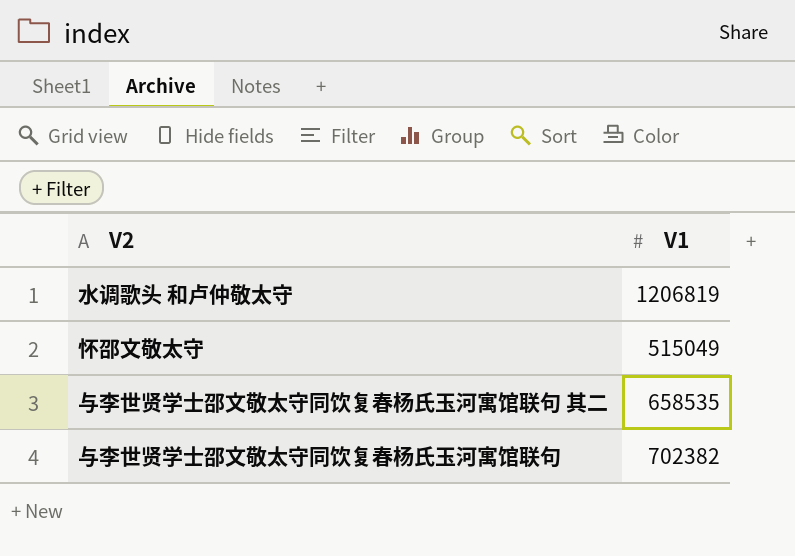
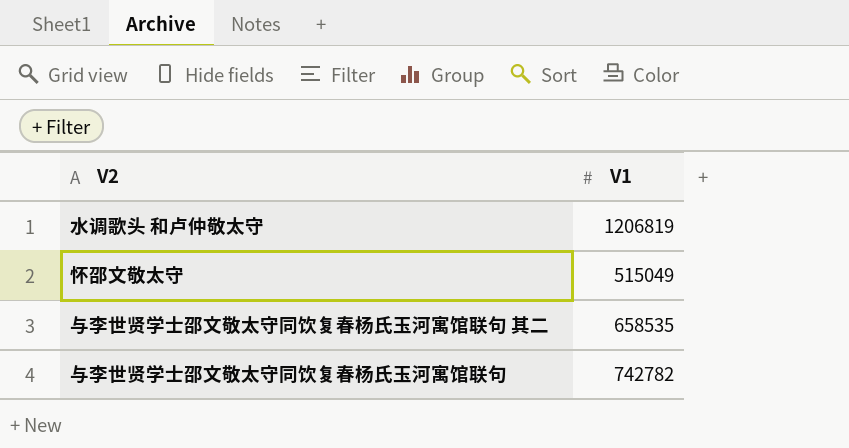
与李世贤学士邵文敬太守同饮复春杨氏玉河寓馆联句 | V1: 702382 -> 742782

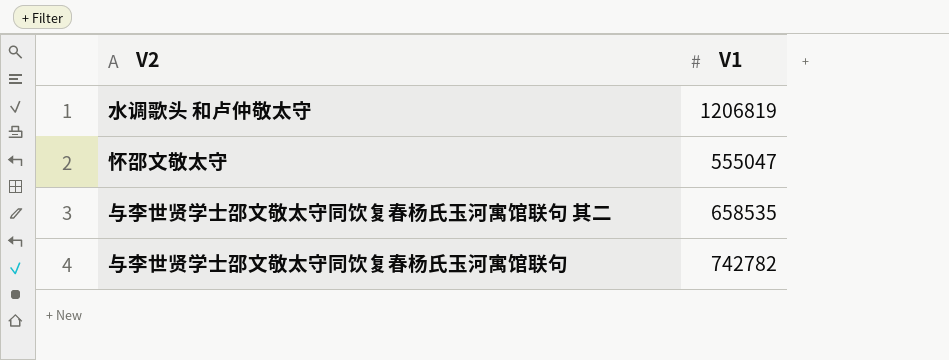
怀邵文敬太守 | V1: 515049 -> 555047

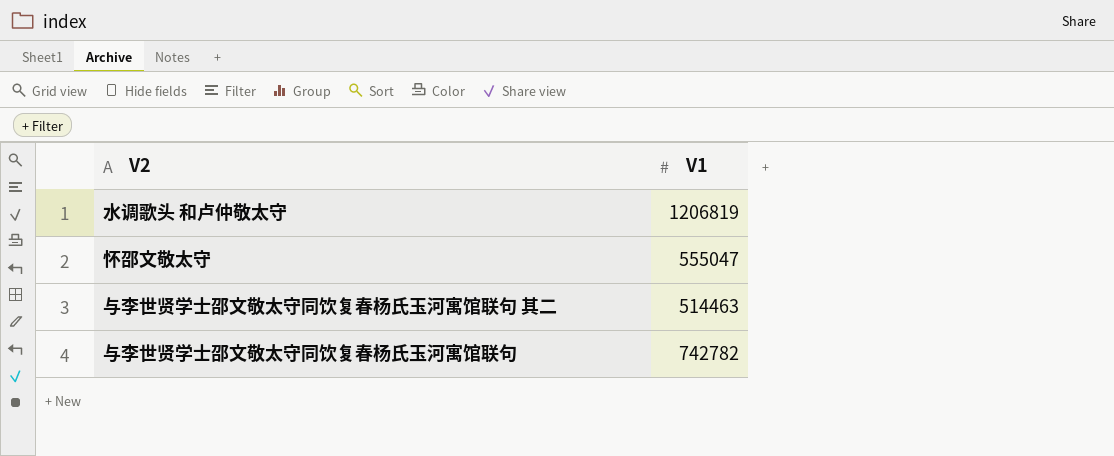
与李世贤学士邵文敬太守同饮复春杨氏玉河寓馆联句 其二 | V1: 658535 -> 514463

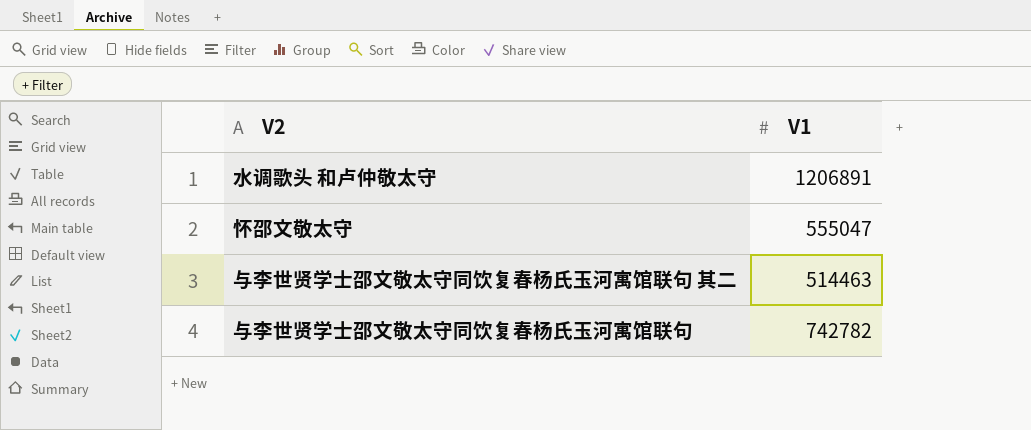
水调歌头 和卢仲敬太守 | V1: 1206819 -> 1206891

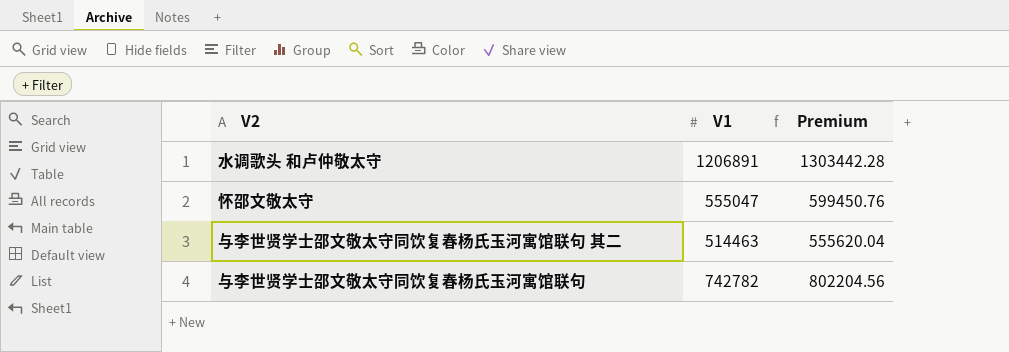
column Premium | formula: none -> [V1] * 1.08

